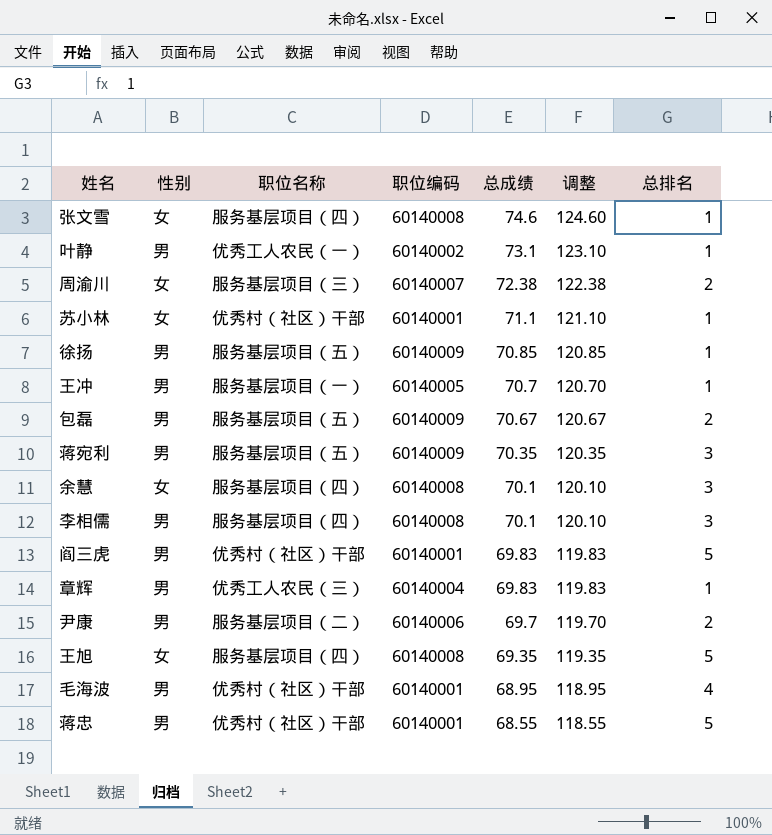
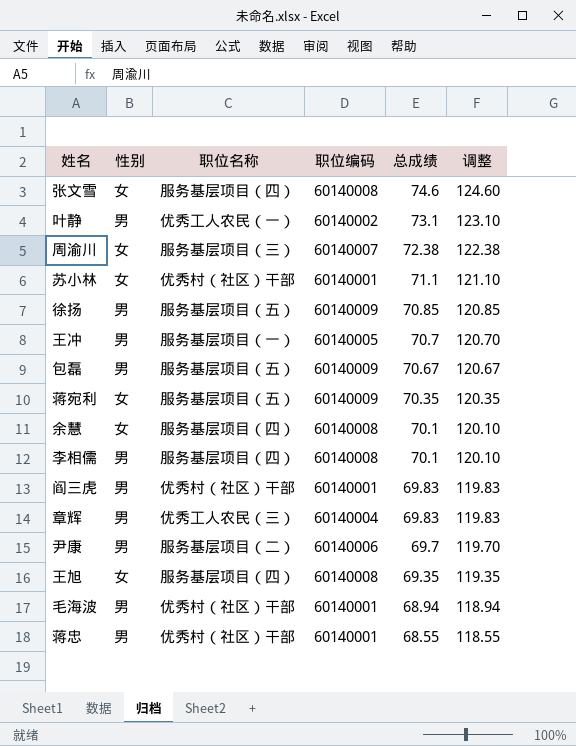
column 总排名 | position: 7 -> none
蒋宛利 | 性别: 男 -> 女
毛海波 | 总成绩: 68.95 -> 68.94
毛海波 | 调整: 118.95 -> 118.94

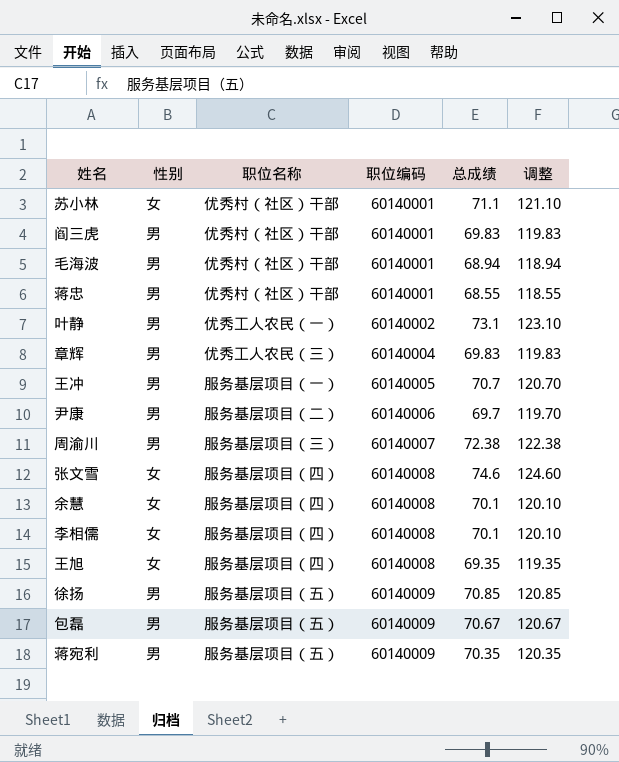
row order: 总成绩 descending -> 职位编码 ascending
周渝川 | 性别: 女 -> 男
李相儒 | 性别: 男 -> 女
蒋宛利 | 性别: 女 -> 男

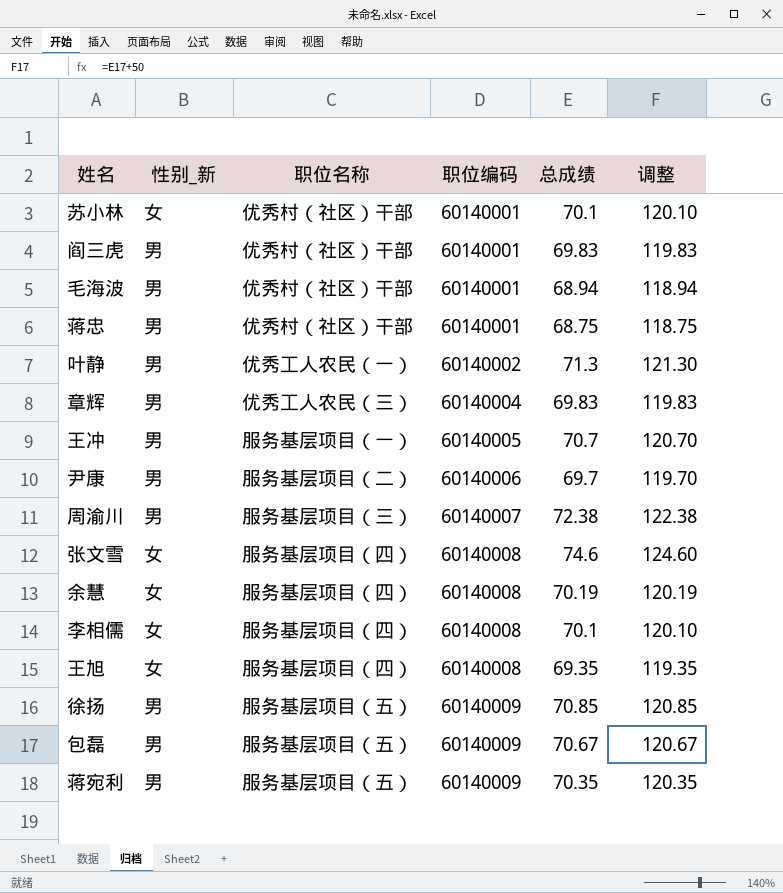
column name: 性别 -> 性别_新
苏小林 | 总成绩: 71.1 -> 70.1
苏小林 | 调整: 121.10 -> 120.10
蒋忠 | 总成绩: 68.55 -> 68.75
蒋忠 | 调整: 118.55 -> 118.75
叶静 | 总成绩: 73.1 -> 71.3
叶静 | 调整: 123.10 -> 121.30
余慧 | 总成绩: 70.1 -> 70.19
余慧 | 调整: 120.10 -> 120.19

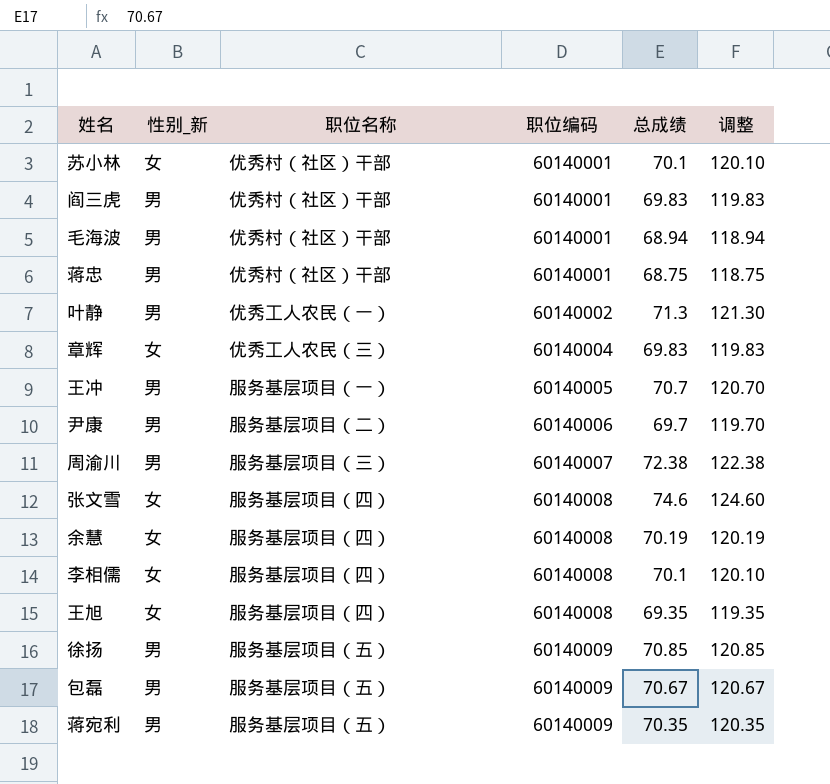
章辉 | 性别_新: 男 -> 女

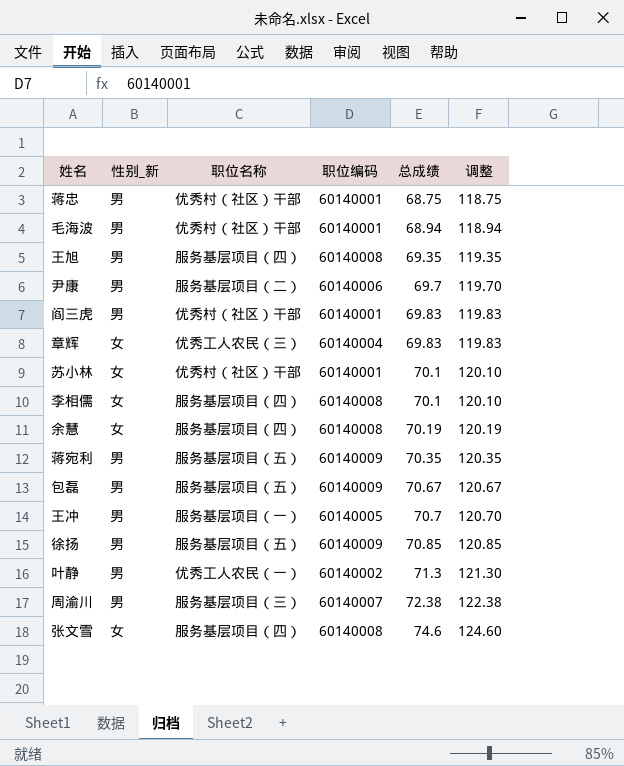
row order: 职位编码 ascending -> 总成绩 ascending
王旭 | 性别_新: 女 -> 男

